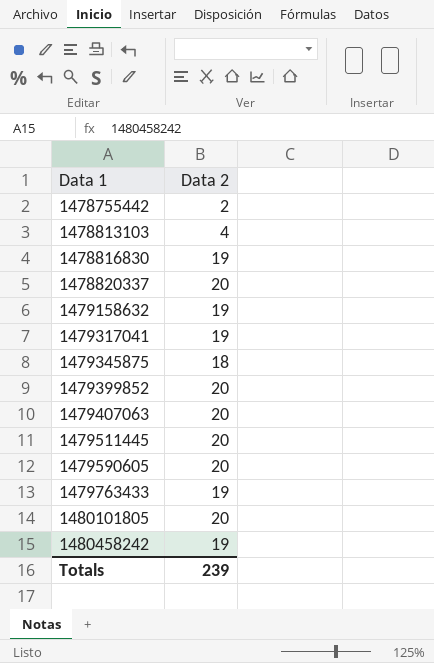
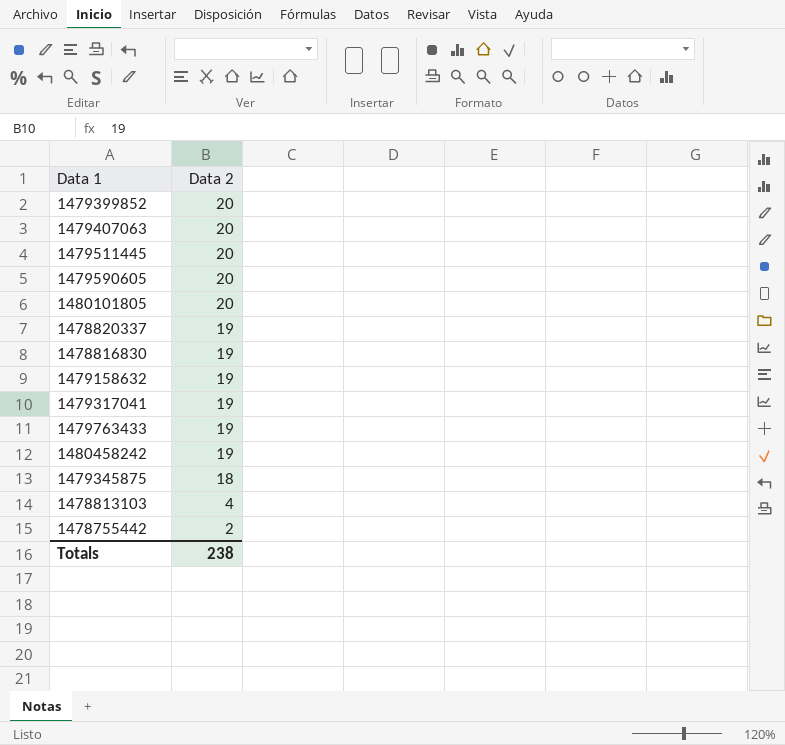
row order: Data 1 ascending -> Data 2 descending
1478820337 | Data 2: 20 -> 19
Totals | Data 2: 239 -> 238

